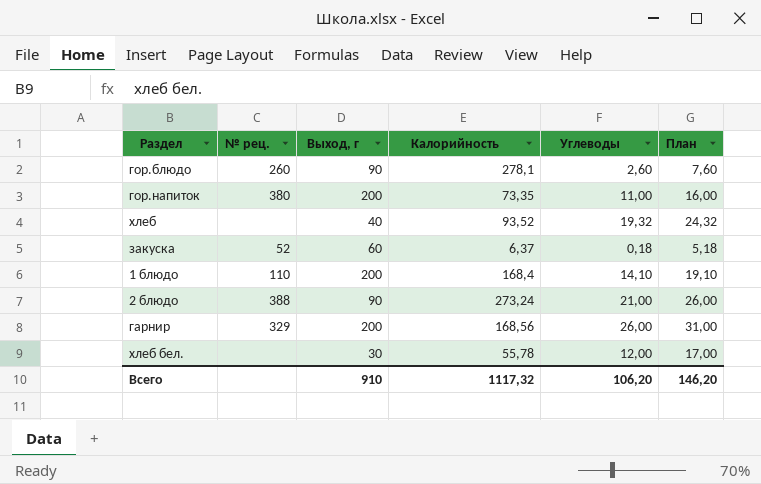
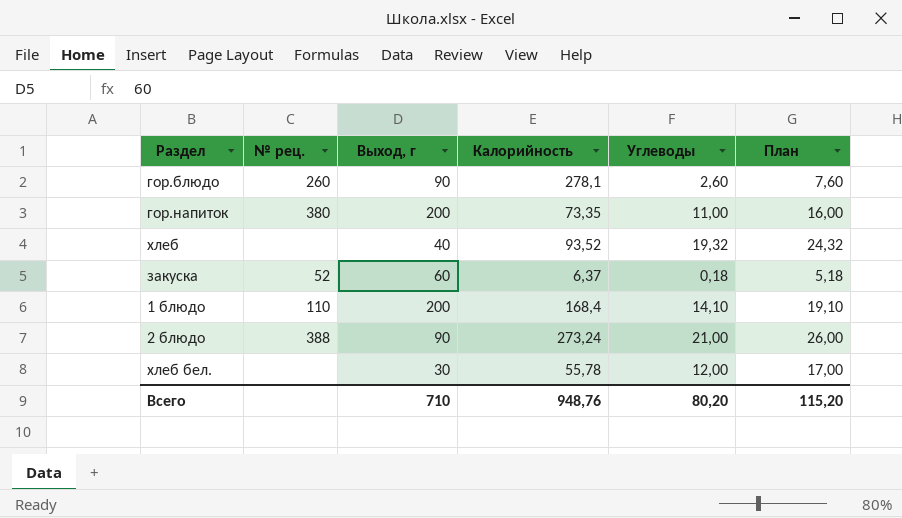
row гарнир: 329 | 200 | 168,56 | 26,00 | 31,00 -> none
Всего | Выход, г: 910 -> 710
Всего | Калорийность: 1117,32 -> 948,76
Всего | Углеводы: 106,20 -> 80,20
Всего | План: 146,20 -> 115,20

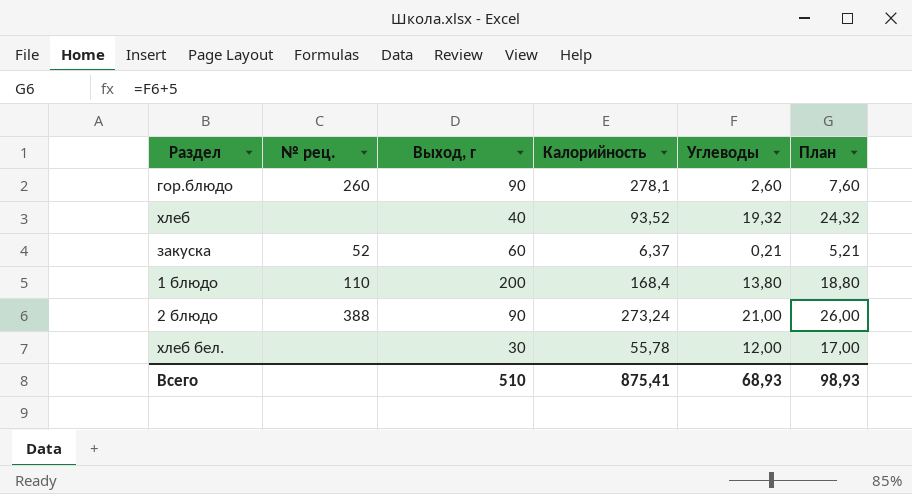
row гор.напиток: 380 | 200 | 73,35 | 11,00 | 16,00 -> none
закуска | Углеводы: 0,18 -> 0,21
закуска | План: 5,18 -> 5,21
1 блюдо | Углеводы: 14,10 -> 13,80
1 блюдо | План: 19,10 -> 18,80
Всего | Выход, г: 710 -> 510
Всего | Калорийность: 948,76 -> 875,41
Всего | Углеводы: 80,20 -> 68,93
Всего | План: 115,20 -> 98,93

